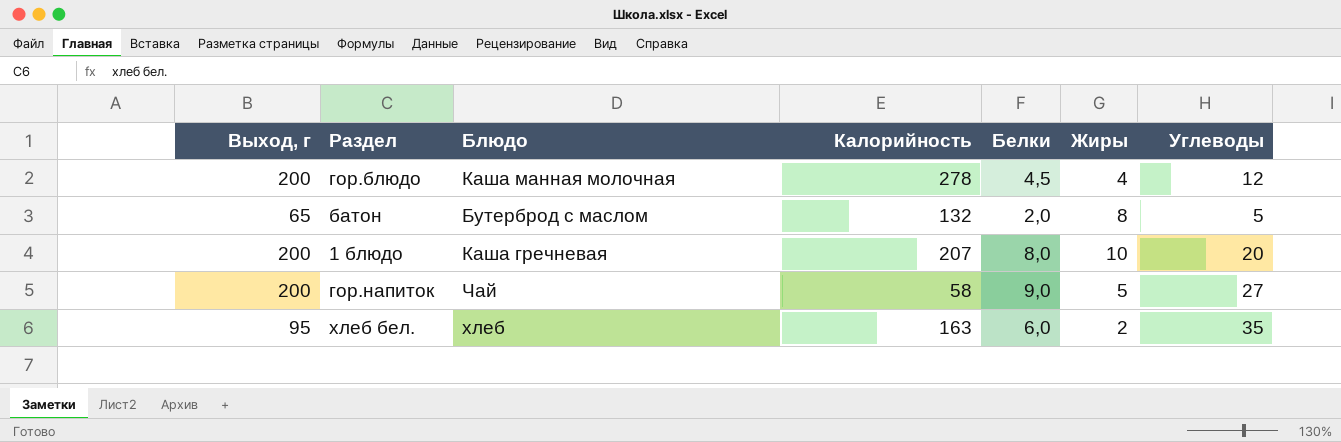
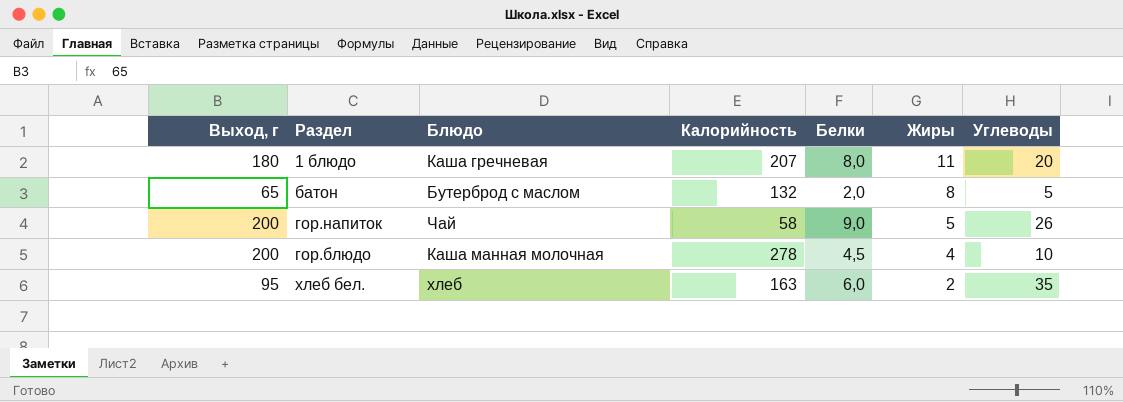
row order: none -> Жиры descending
1 блюдо | Выход, г: 200 -> 180
1 блюдо | Жиры: 10 -> 11
гор.напиток | Углеводы: 27 -> 26
гор.блюдо | Углеводы: 12 -> 10

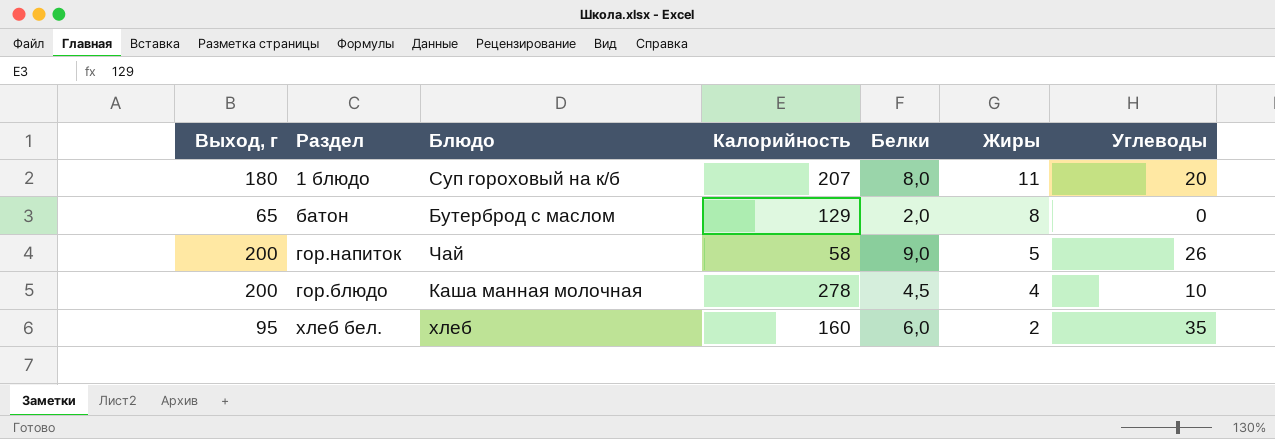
1 блюдо | Блюдо: Каша гречневая -> Суп гороховый на к/б
батон | Калорийность: 132 -> 129
батон | Углеводы: 5 -> 0
хлеб бел. | Калорийность: 163 -> 160

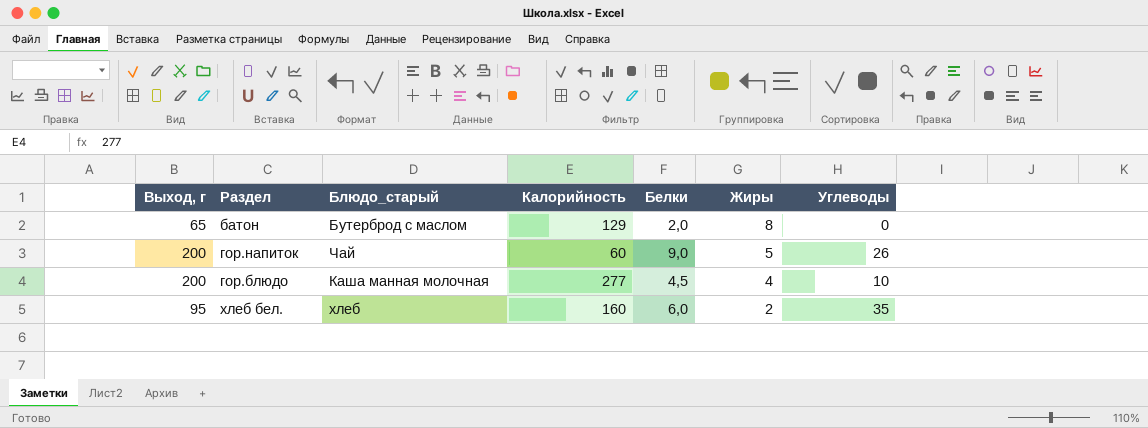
column name: Блюдо -> Блюдо_старый
row 1 блюдо: 180 | Суп гороховый на к/б | 207 | 8,0 | 11 | 20 -> none
гор.напиток | Калорийность: 58 -> 60
гор.блюдо | Калорийность: 278 -> 277

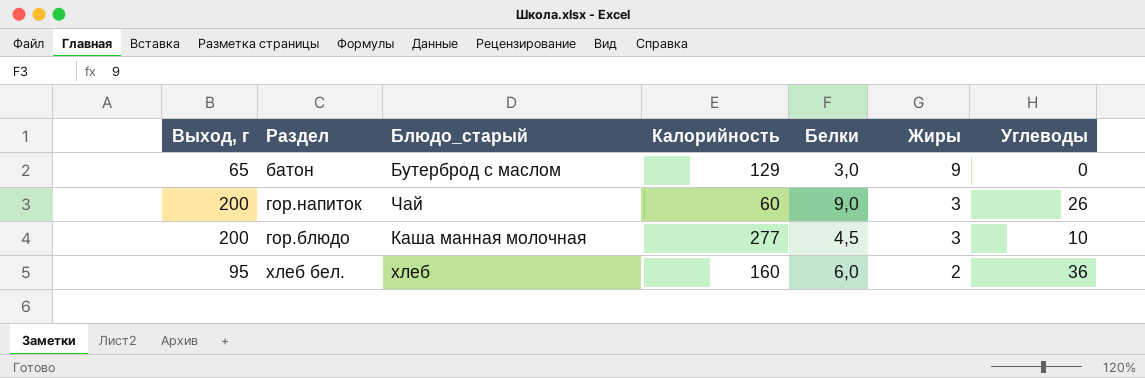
батон | Белки: 2,0 -> 3,0
батон | Жиры: 8 -> 9
гор.напиток | Жиры: 5 -> 3
гор.блюдо | Жиры: 4 -> 3
хлеб бел. | Углеводы: 35 -> 36

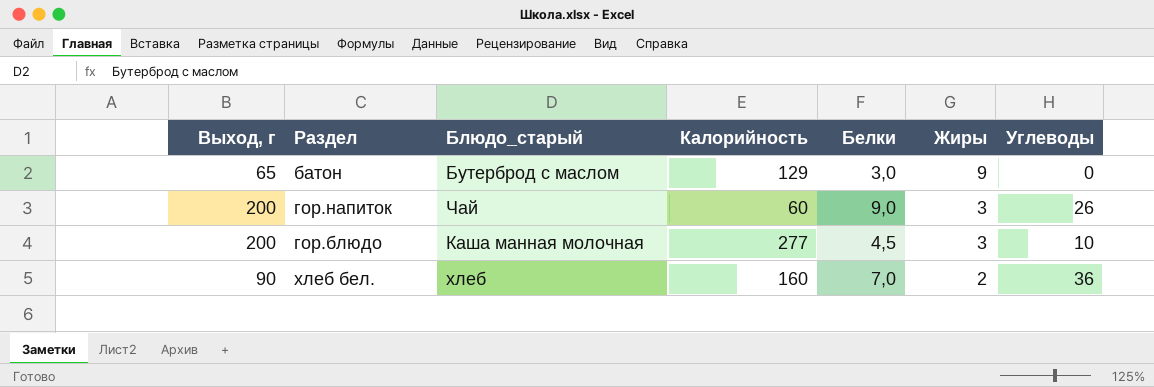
хлеб бел. | Выход, г: 95 -> 90
хлеб бел. | Белки: 6,0 -> 7,0

